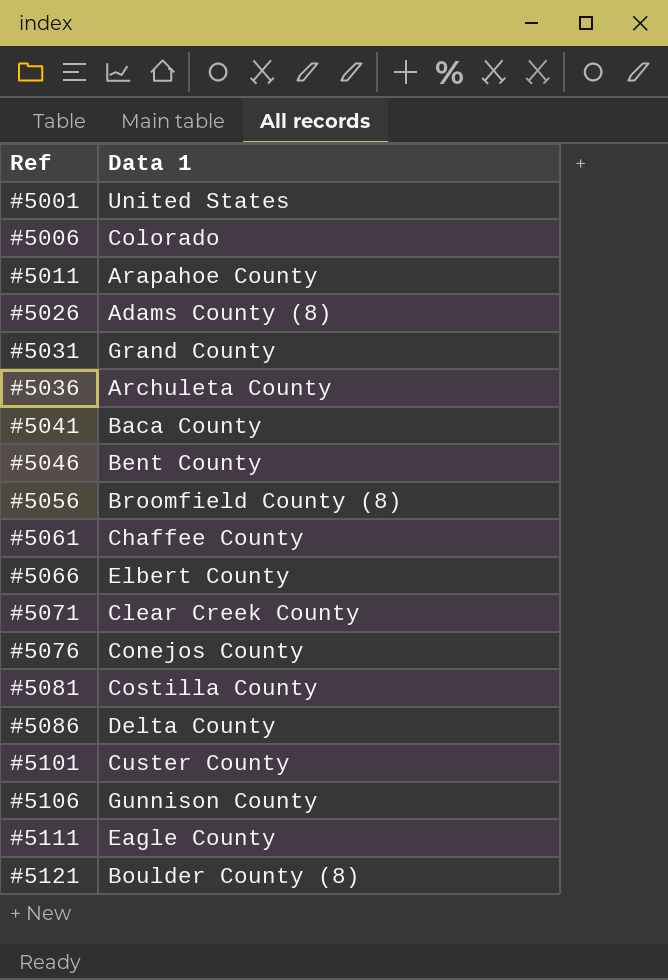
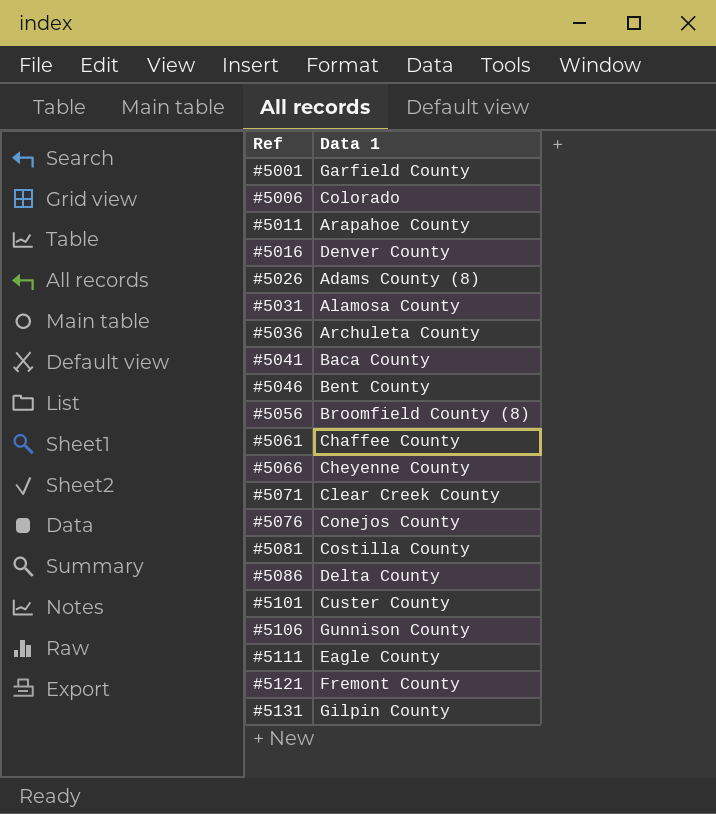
#5001 | Data 1: United States -> Garfield County
row #5016: none -> Denver County
#5031 | Data 1: Grand County -> Alamosa County
#5066 | Data 1: Elbert County -> Cheyenne County
#5121 | Data 1: Boulder County (8) -> Fremont County
row #5131: none -> Gilpin County

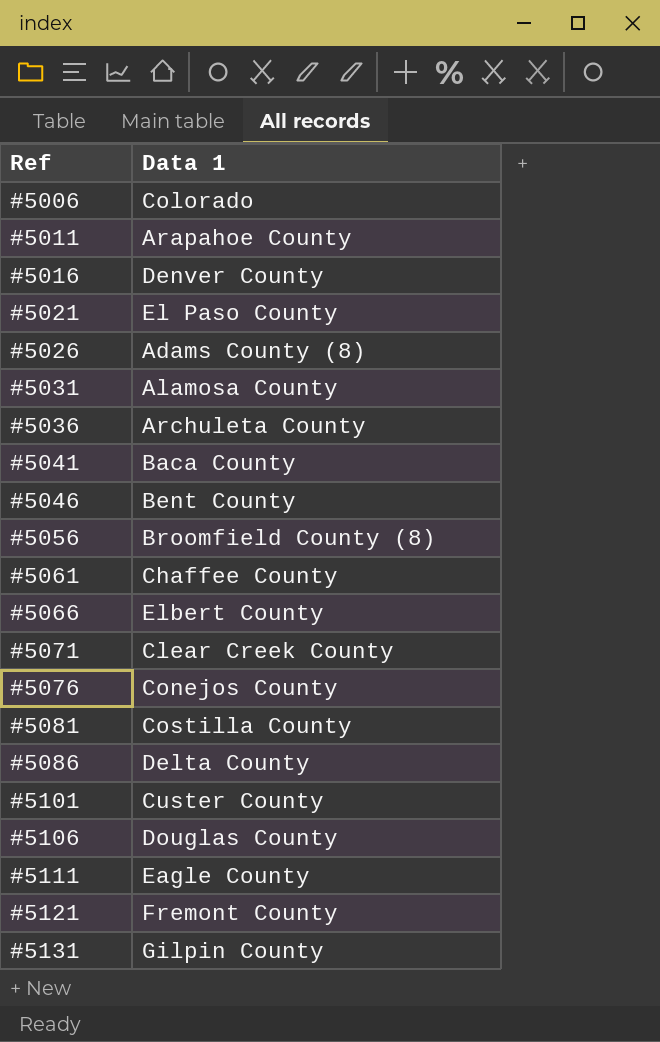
row #5001: Garfield County -> none
row #5021: none -> El Paso County
#5066 | Data 1: Cheyenne County -> Elbert County
#5106 | Data 1: Gunnison County -> Douglas County

